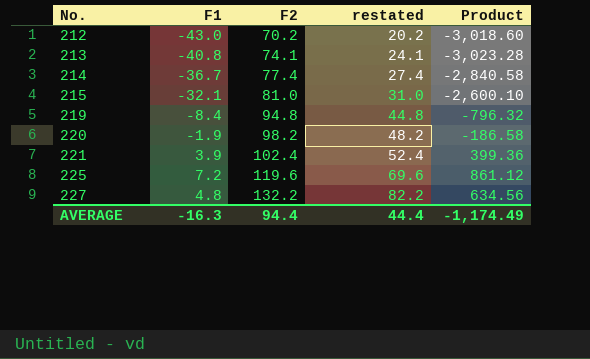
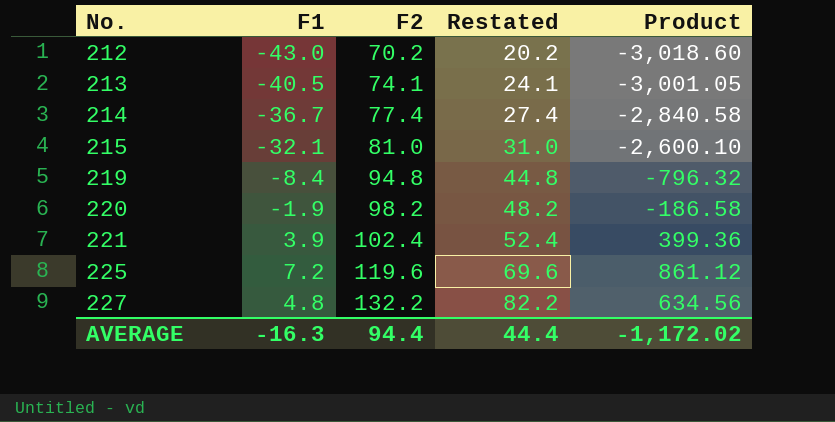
column name: restated -> Restated
213 | F1: -40.8 -> -40.5
213 | Product: -3,023.28 -> -3,001.05
AVERAGE | Product: -1,174.49 -> -1,172.02

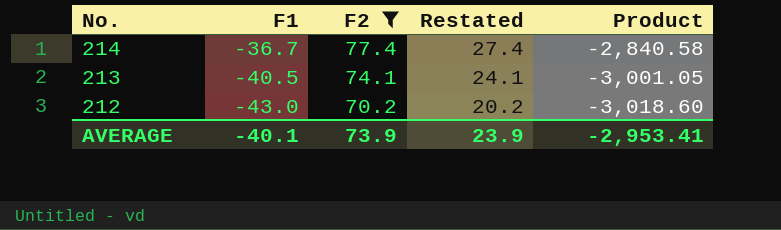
filter: none -> F2 <= 77.4
row order: No. ascending -> No. descending
AVERAGE | F1: -16.3 -> -40.1
AVERAGE | F2: 94.4 -> 73.9
AVERAGE | Restated: 44.4 -> 23.9
AVERAGE | Product: -1,172.02 -> -2,953.41

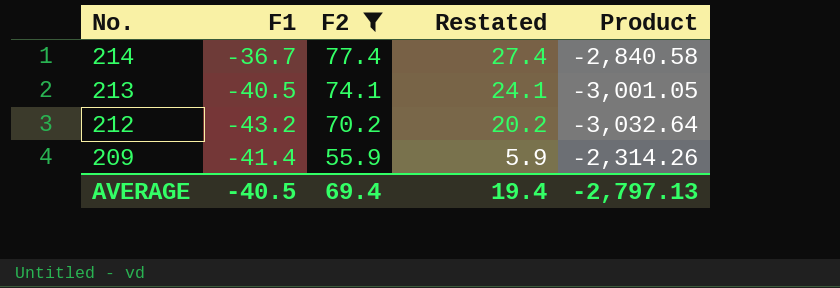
212 | F1: -43.0 -> -43.2
212 | Product: -3,018.60 -> -3,032.64
row 209: none -> -41.4 | 55.9 | 5.9 | -2,314.26
AVERAGE | F1: -40.1 -> -40.5
AVERAGE | F2: 73.9 -> 69.4
AVERAGE | Restated: 23.9 -> 19.4
AVERAGE | Product: -2,953.41 -> -2,797.13

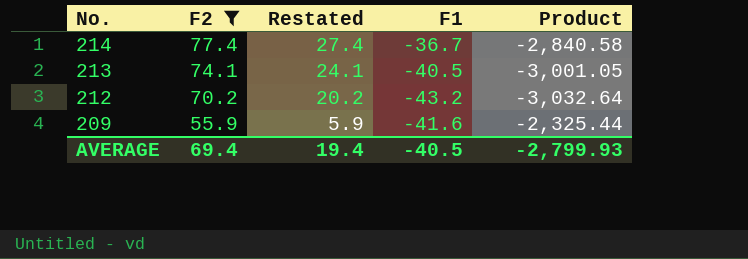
column F1 | position: 2 -> 4
209 | F1: -41.4 -> -41.6
209 | Product: -2,314.26 -> -2,325.44
AVERAGE | Product: -2,797.13 -> -2,799.93

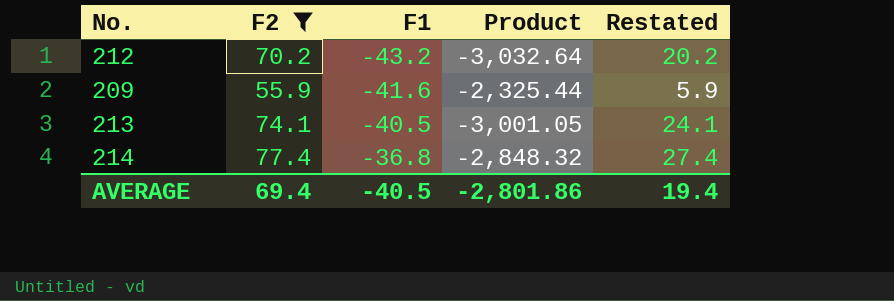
row order: No. descending -> F1 ascending
column Restated | position: 3 -> 5
214 | F1: -36.7 -> -36.8
214 | Product: -2,840.58 -> -2,848.32
AVERAGE | Product: -2,799.93 -> -2,801.86

